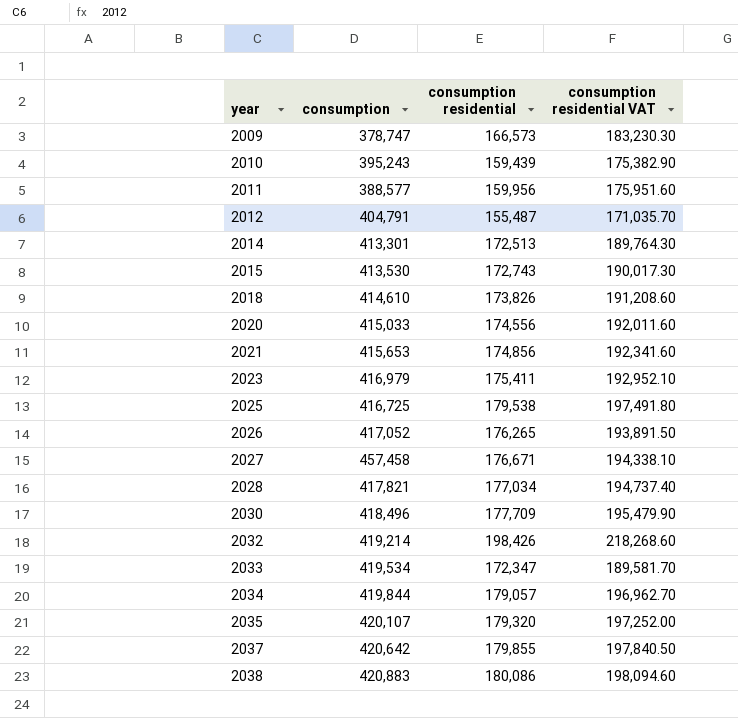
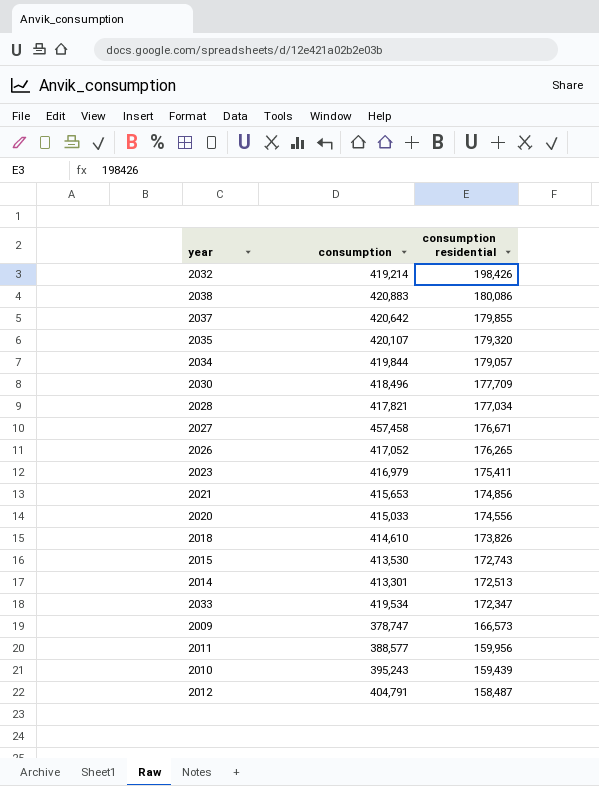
row order: year ascending -> consumption residential descending
column consumption residential VAT | formula: [consumption residential] * 1.1 -> none
row 2025: 416,725 | 179,538 | 197,491.80 -> none
2012 | consumption residential: 155,487 -> 158,487

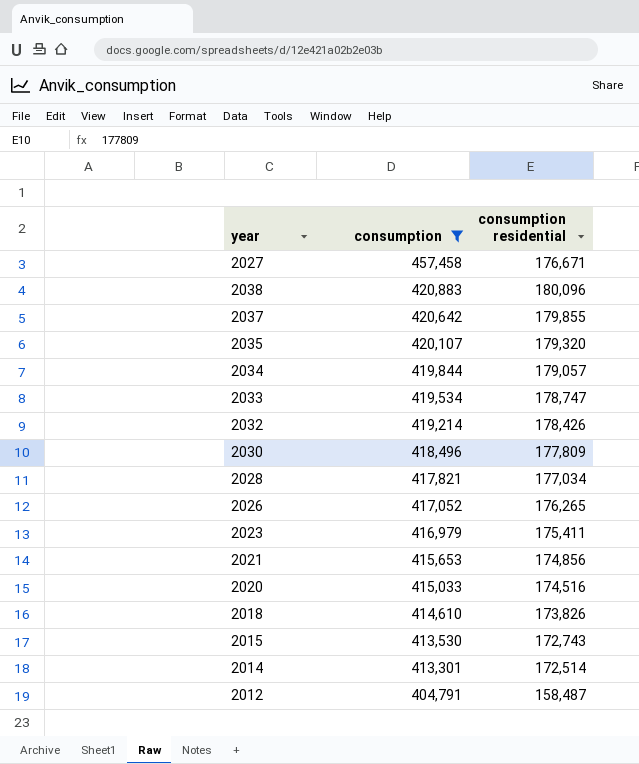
filter: none -> consumption >= 404,791
row order: consumption residential descending -> consumption descending
2038 | consumption residential: 180,086 -> 180,096
2033 | consumption residential: 172,347 -> 178,747
2032 | consumption residential: 198,426 -> 178,426
2030 | consumption residential: 177,709 -> 177,809
2020 | consumption residential: 174,556 -> 174,516
2014 | consumption residential: 172,513 -> 172,514

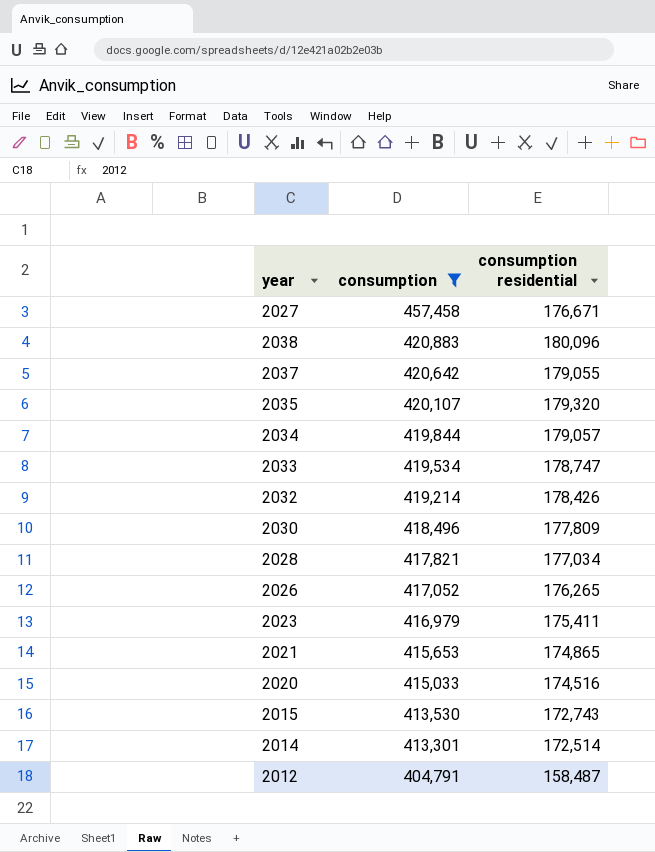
row 2018: 414,610 | 173,826 -> none
2037 | consumption residential: 179,855 -> 179,055
2021 | consumption residential: 174,856 -> 174,865

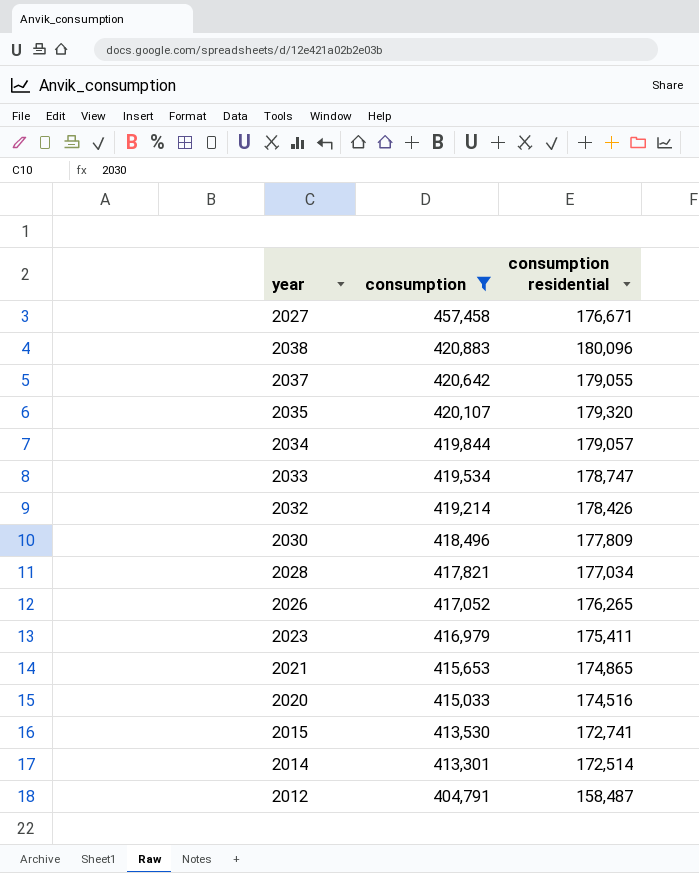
2015 | consumption residential: 172,743 -> 172,741

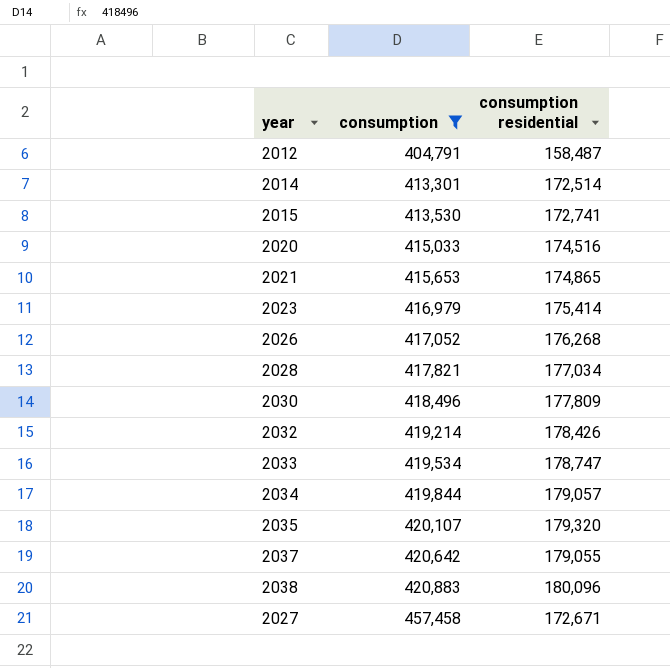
row order: consumption descending -> consumption ascending
2023 | consumption residential: 175,411 -> 175,414
2026 | consumption residential: 176,265 -> 176,268
2027 | consumption residential: 176,671 -> 172,671

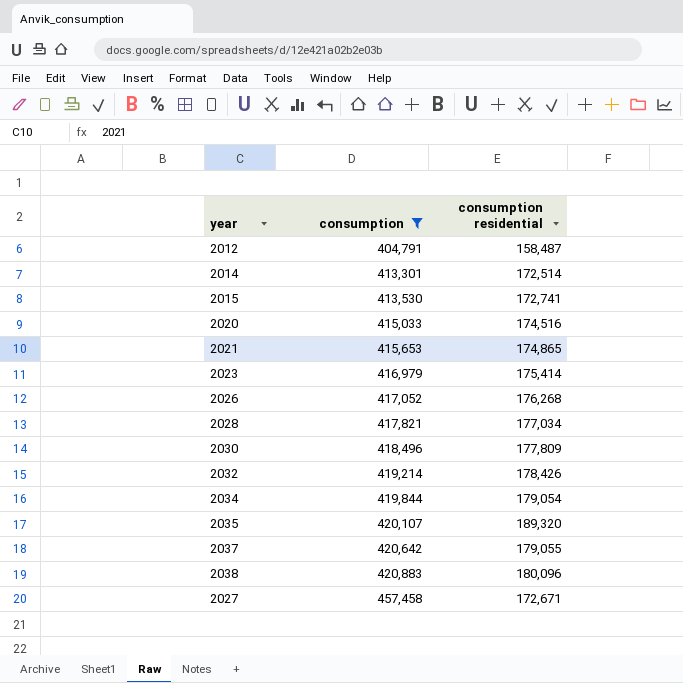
row 2033: 419,534 | 178,747 -> none
2034 | consumption residential: 179,057 -> 179,054
2035 | consumption residential: 179,320 -> 189,320

